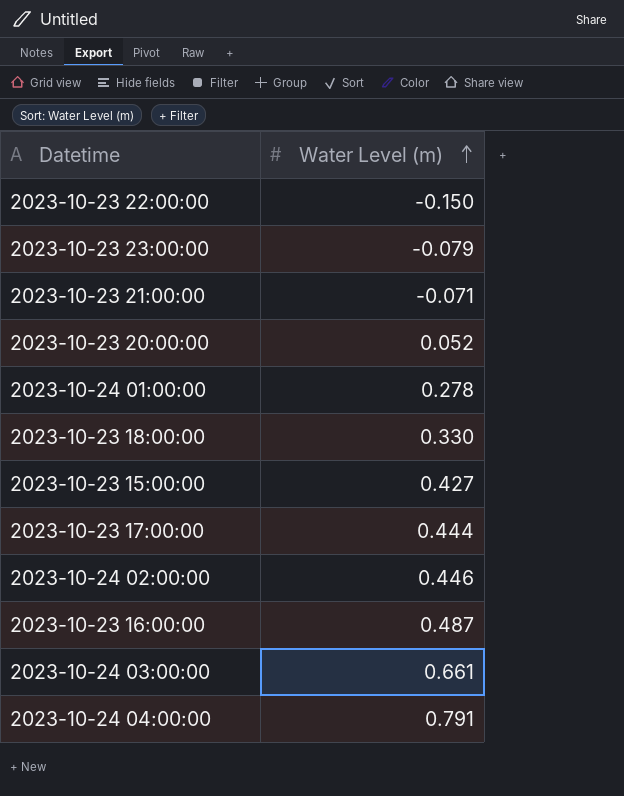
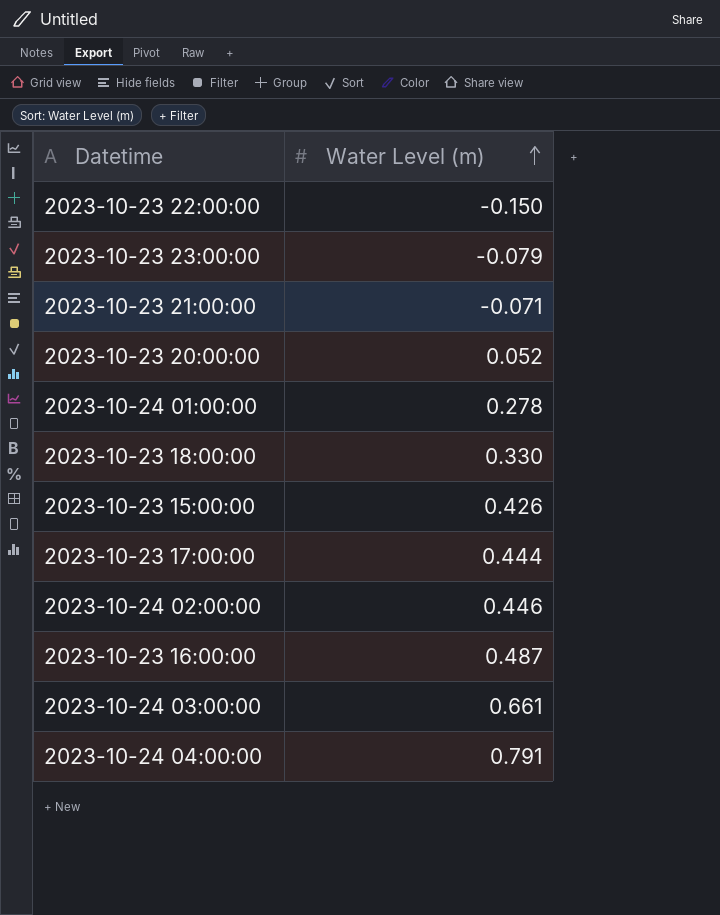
2023-10-23 15:00:00 | Water Level (m): 0.427 -> 0.426

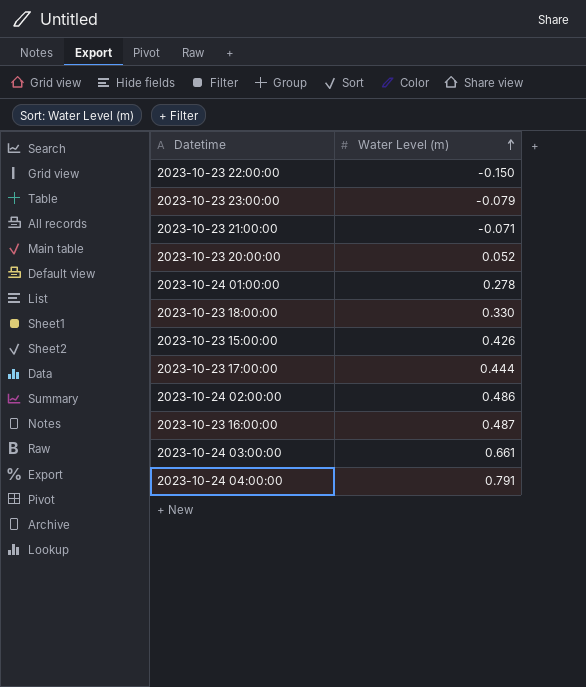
2023-10-24 02:00:00 | Water Level (m): 0.446 -> 0.486

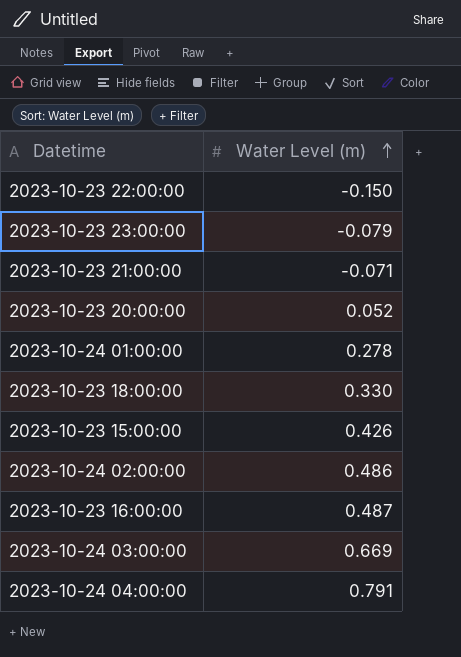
row 2023-10-23 17:00:00: 0.444 -> none
2023-10-24 03:00:00 | Water Level (m): 0.661 -> 0.669

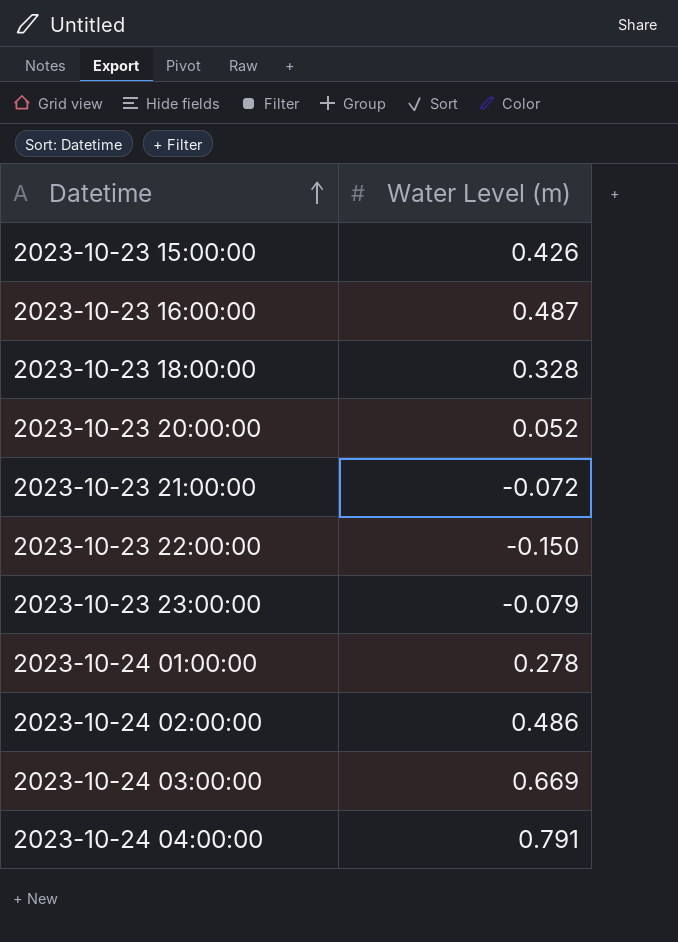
row order: Water Level (m) ascending -> Datetime ascending
2023-10-23 18:00:00 | Water Level (m): 0.330 -> 0.328
2023-10-23 21:00:00 | Water Level (m): -0.071 -> -0.072

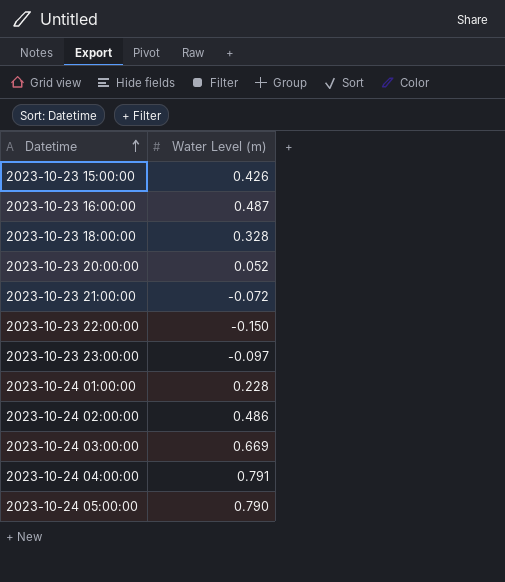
2023-10-23 23:00:00 | Water Level (m): -0.079 -> -0.097
2023-10-24 01:00:00 | Water Level (m): 0.278 -> 0.228
row 2023-10-24 05:00:00: none -> 0.790

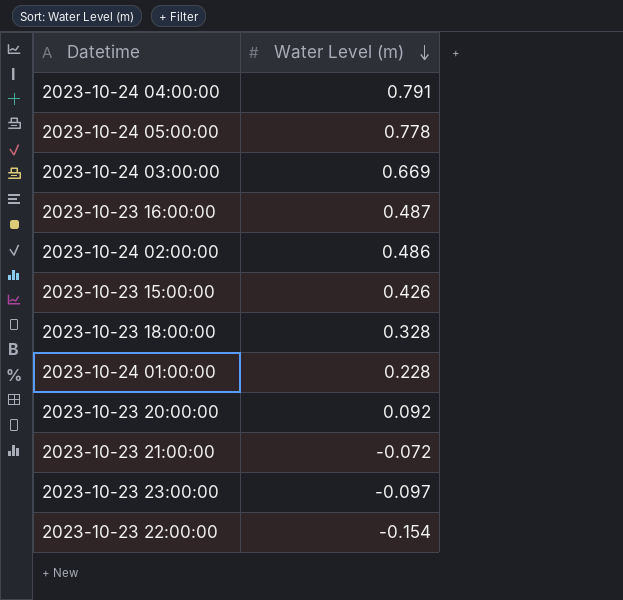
row order: Datetime ascending -> Water Level (m) descending
2023-10-24 05:00:00 | Water Level (m): 0.790 -> 0.778
2023-10-23 20:00:00 | Water Level (m): 0.052 -> 0.092
2023-10-23 22:00:00 | Water Level (m): -0.150 -> -0.154

